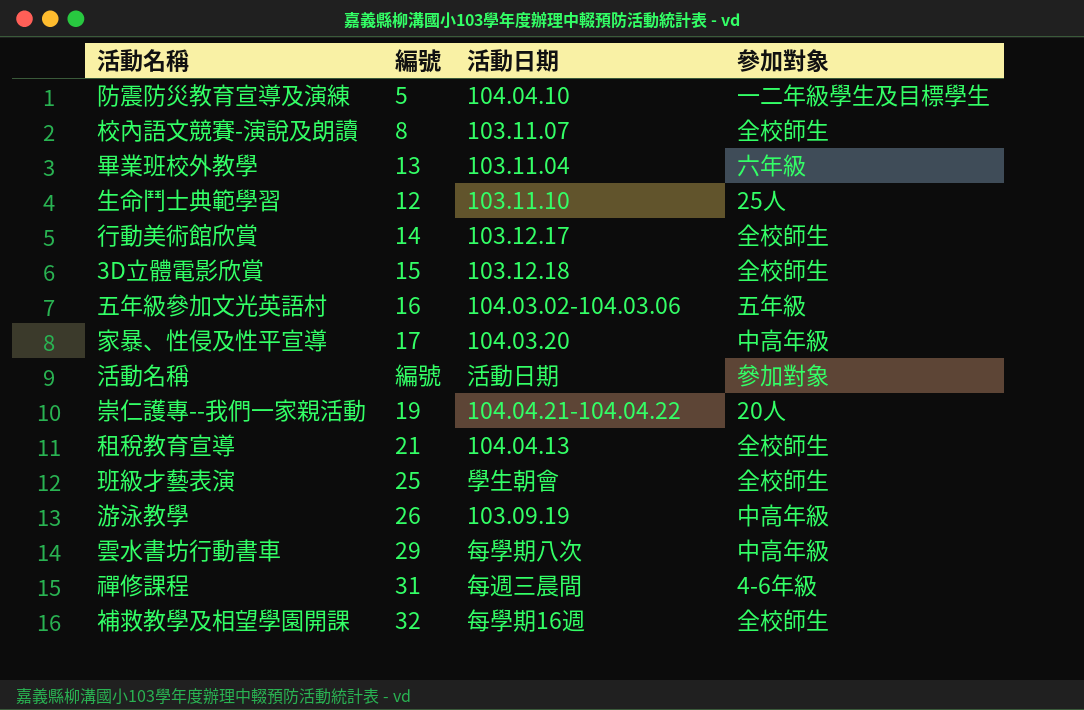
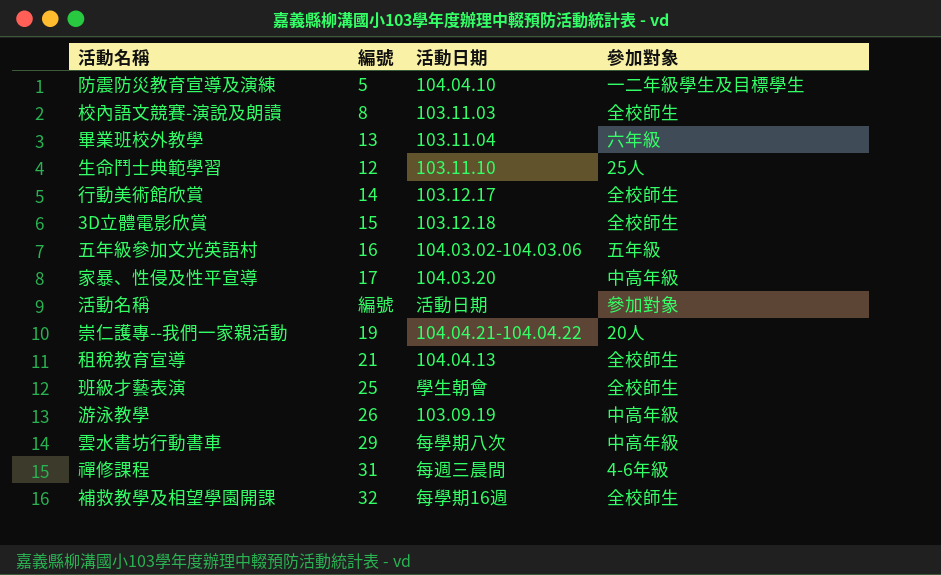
校內語文競賽-演說及朗讀 | 活動日期: 103.11.07 -> 103.11.03

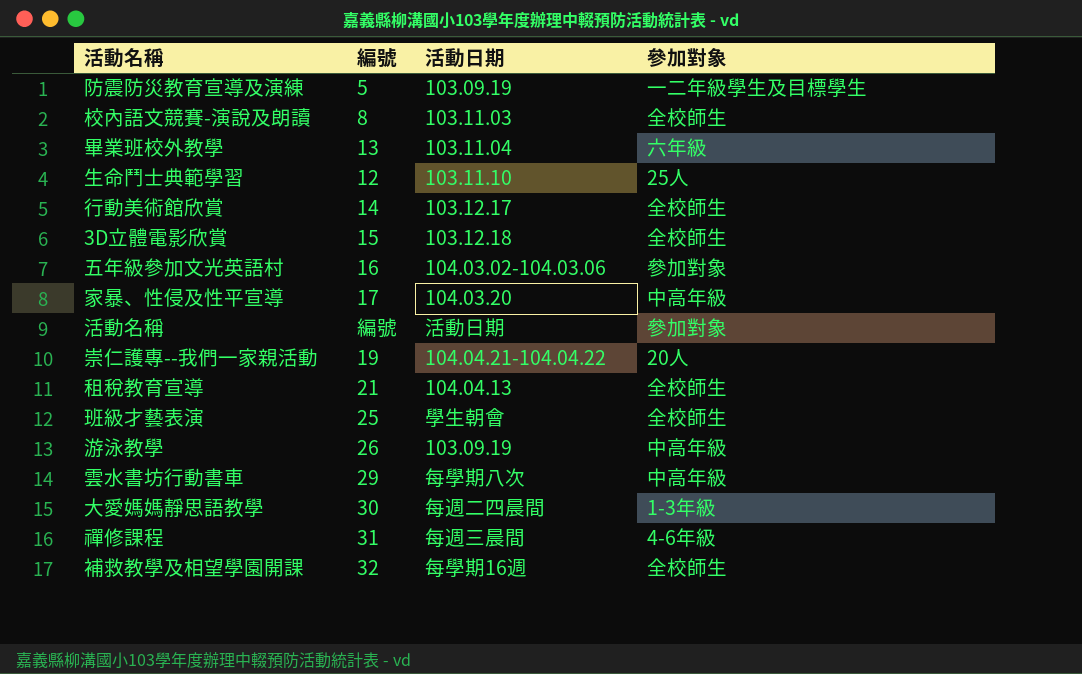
防震防災教育宣導及演練 | 活動日期: 104.04.10 -> 103.09.19
五年級參加文光英語村 | 參加對象: 五年級 -> 參加對象
row 大愛媽媽靜思語教學: none -> 30 | 每週二四晨間 | 1-3年級

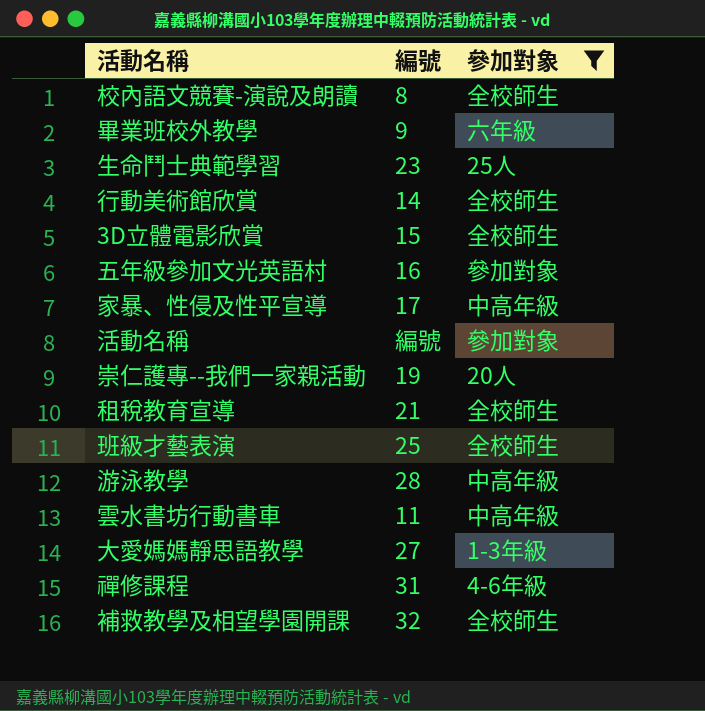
filter: none -> 參加對象 != 一二年級學生及目標學生
column 活動日期 | position: 3 -> none
畢業班校外教學 | 編號: 13 -> 9
生命鬥士典範學習 | 編號: 12 -> 23
游泳教學 | 編號: 26 -> 28
雲水書坊行動書車 | 編號: 29 -> 11
大愛媽媽靜思語教學 | 編號: 30 -> 27

